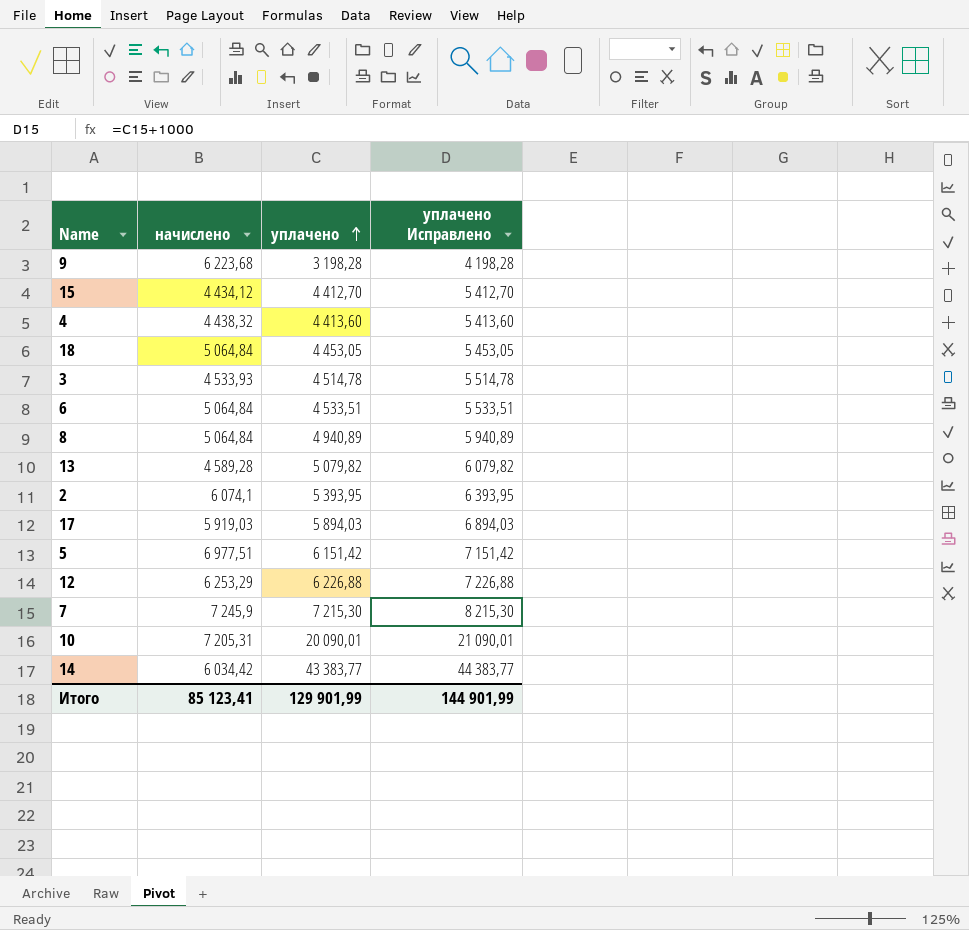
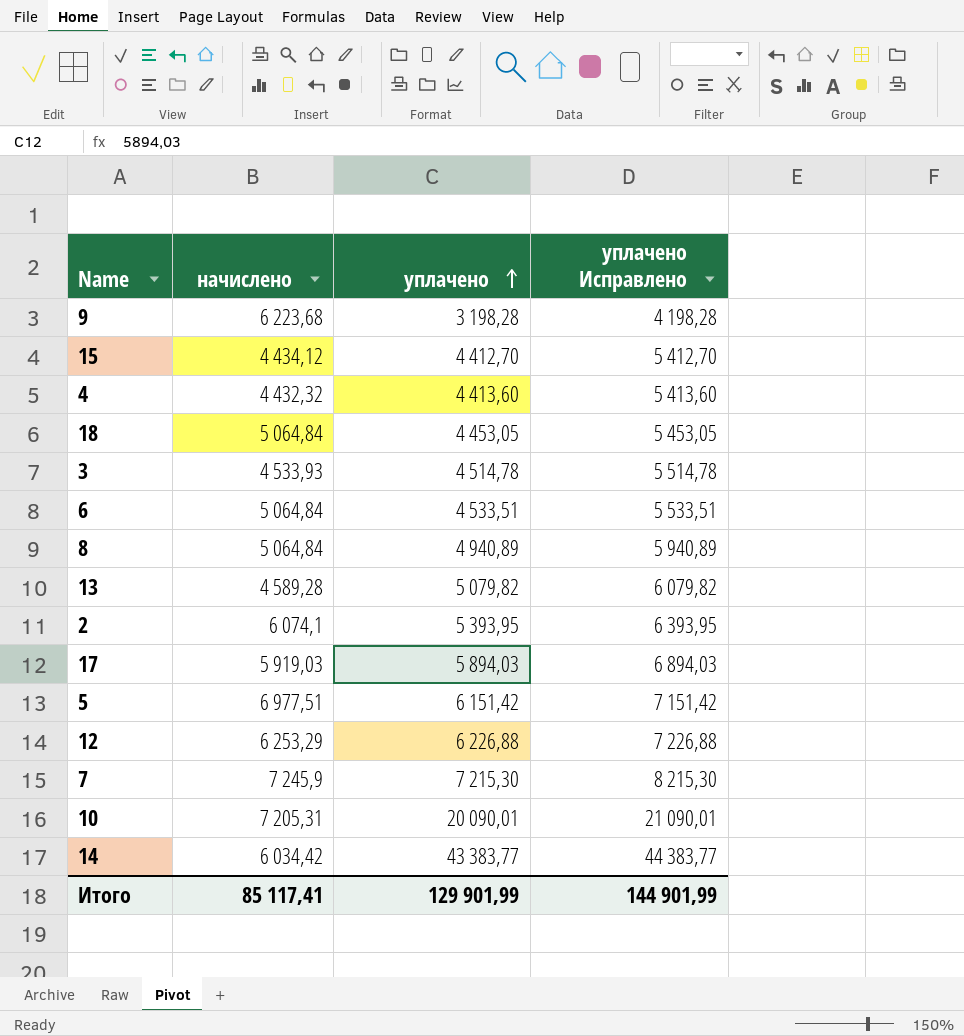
4 | начислено: 4 438,32 -> 4 432,32
Итого | начислено: 85 123,41 -> 85 117,41

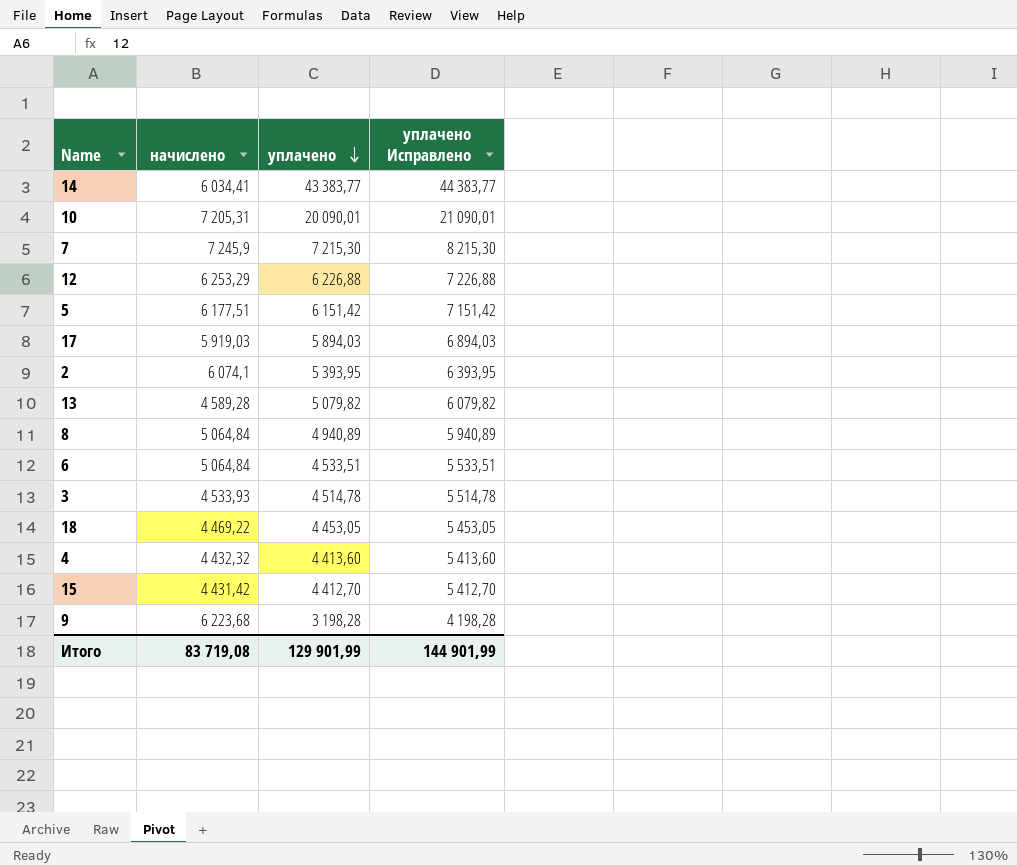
row order: уплачено ascending -> уплачено descending
14 | начислено: 6 034,42 -> 6 034,41
5 | начислено: 6 977,51 -> 6 177,51
18 | начислено: 5 064,84 -> 4 469,22
15 | начислено: 4 434,12 -> 4 431,42
Итого | начислено: 85 117,41 -> 83 719,08

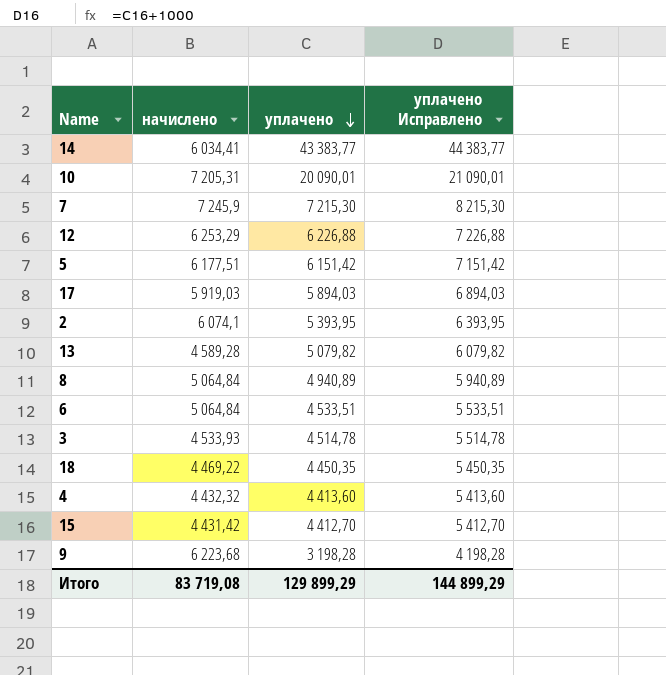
18 | уплачено: 4 453,05 -> 4 450,35
18 | уплачено Исправлено: 5 453,05 -> 5 450,35
Итого | уплачено: 129 901,99 -> 129 899,29
Итого | уплачено Исправлено: 144 901,99 -> 144 899,29

